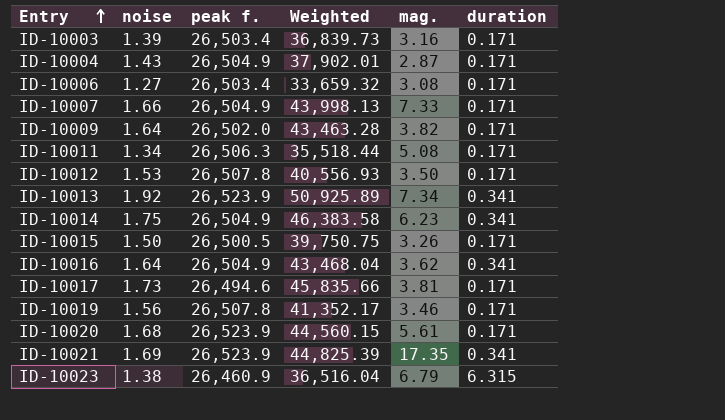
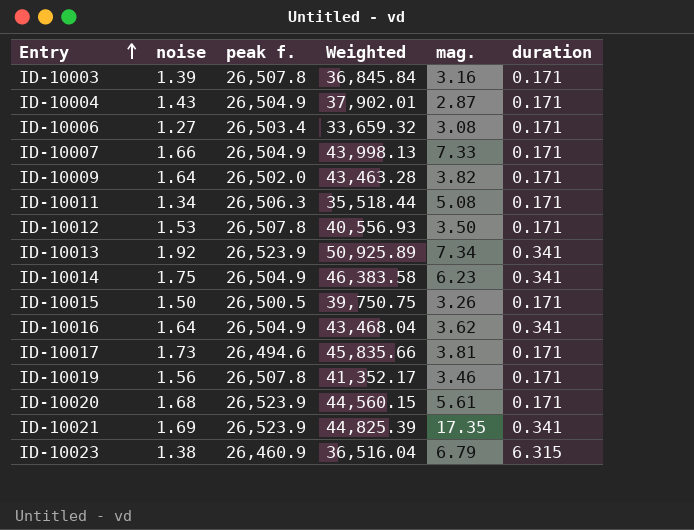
ID-10003 | peak f.: 26,503.4 -> 26,507.8
ID-10003 | Weighted: 36,839.73 -> 36,845.84

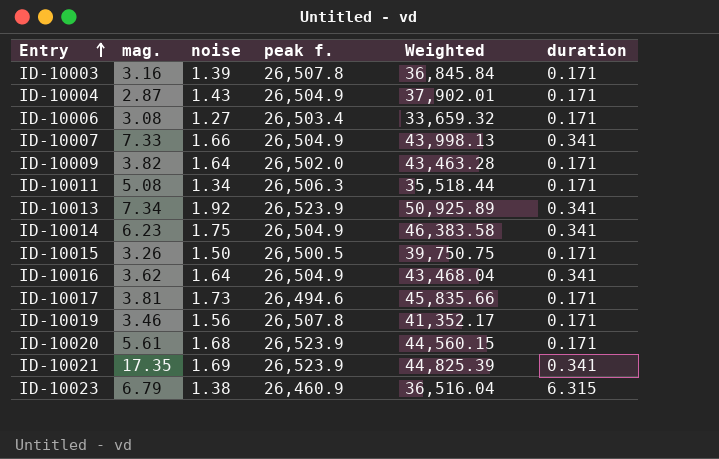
column mag. | position: 5 -> 2
row ID-10012: 1.53 | 26,507.8 | 40,556.93 | 3.50 | 0.171 -> none
ID-10007 | duration: 0.171 -> 0.341

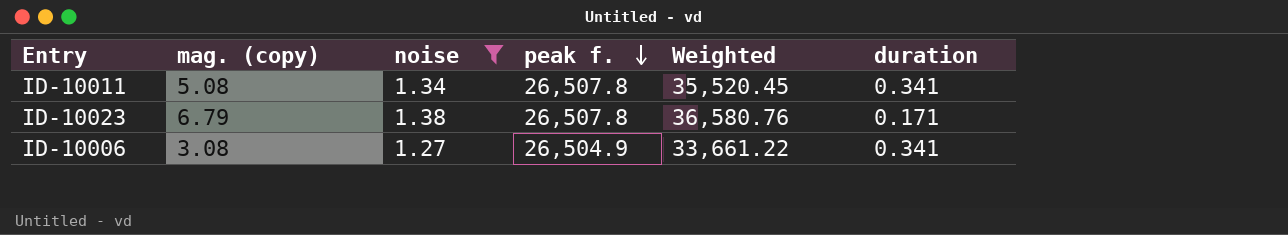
filter: none -> noise <= 1.38
row order: Entry ascending -> peak f. descending
column name: mag. -> mag. (copy)
ID-10011 | peak f.: 26,506.3 -> 26,507.8
ID-10011 | Weighted: 35,518.44 -> 35,520.45
ID-10011 | duration: 0.171 -> 0.341
ID-10023 | peak f.: 26,460.9 -> 26,507.8
ID-10023 | Weighted: 36,516.04 -> 36,580.76
ID-10023 | duration: 6.315 -> 0.171
ID-10006 | peak f.: 26,503.4 -> 26,504.9
ID-10006 | Weighted: 33,659.32 -> 33,661.22
ID-10006 | duration: 0.171 -> 0.341

